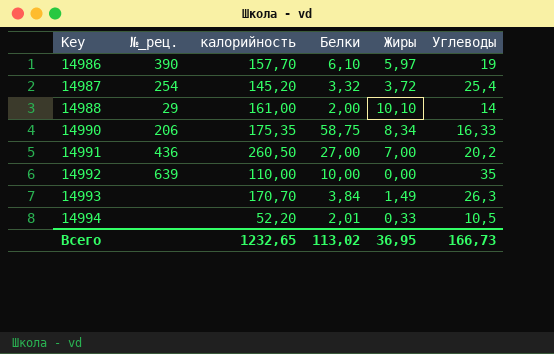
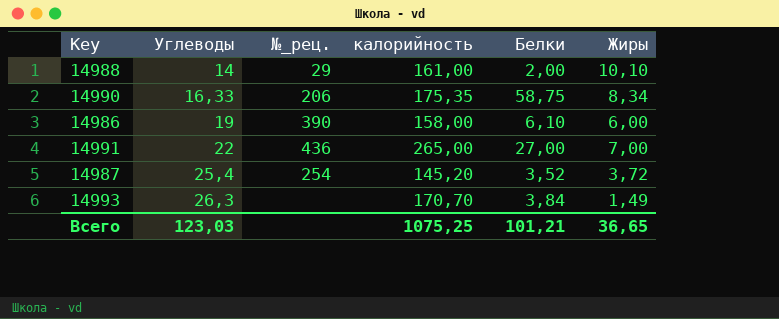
row order: Key ascending -> Углеводы ascending
column Углеводы | position: 6 -> 2
row 14992: 639 | 110,00 | 10,00 | 0,00 | 35 -> none
row 14994: none | 52,20 | 2,01 | 0,33 | 10,5 -> none
14986 | калорийность: 157,70 -> 158,00
14986 | Жиры: 5,97 -> 6,00
14991 | Углеводы: 20,2 -> 22
14991 | калорийность: 260,50 -> 265,00
14987 | Белки: 3,32 -> 3,52
Всего | Углеводы: 166,73 -> 123,03
Всего | калорийность: 1232,65 -> 1075,25
Всего | Белки: 113,02 -> 101,21
Всего | Жиры: 36,95 -> 36,65

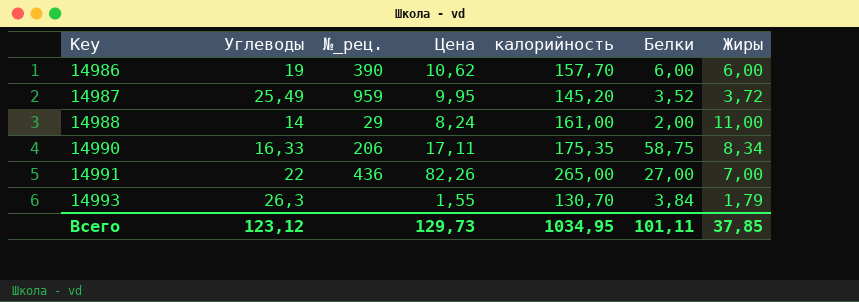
row order: Углеводы ascending -> Key ascending
column Цена | position: none -> 4
14986 | калорийность: 158,00 -> 157,70
14986 | Белки: 6,10 -> 6,00
14987 | Углеводы: 25,4 -> 25,49
14987 | №_рец.: 254 -> 959
14988 | Жиры: 10,10 -> 11,00
14993 | калорийность: 170,70 -> 130,70
14993 | Жиры: 1,49 -> 1,79
Всего | Углеводы: 123,03 -> 123,12
Всего | калорийность: 1075,25 -> 1034,95
Всего | Белки: 101,21 -> 101,11
Всего | Жиры: 36,65 -> 37,85

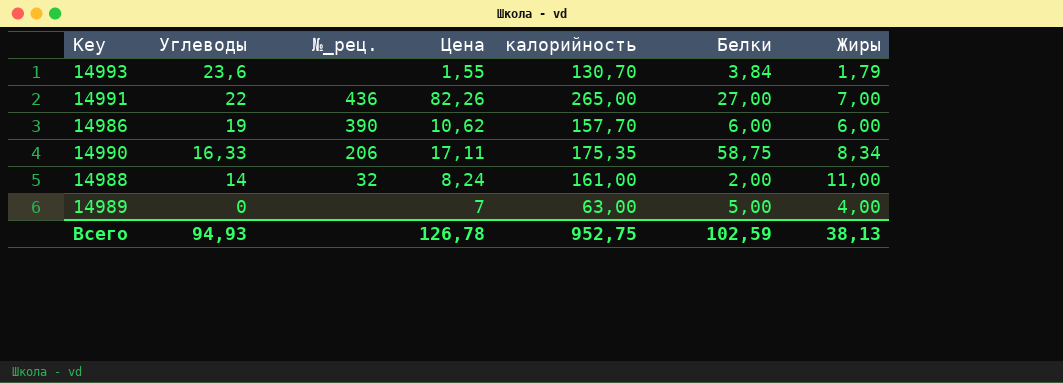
row order: Key ascending -> Углеводы descending
row 14987: 25,49 | 959 | 9,95 | 145,20 | 3,52 | 3,72 -> none
14993 | Углеводы: 26,3 -> 23,6
14988 | №_рец.: 29 -> 32
row 14989: none -> 0 | none | 7 | 63,00 | 5,00 | 4,00
Всего | Углеводы: 123,12 -> 94,93
Всего | Цена: 129,73 -> 126,78
Всего | калорийность: 1034,95 -> 952,75
Всего | Белки: 101,11 -> 102,59
Всего | Жиры: 37,85 -> 38,13

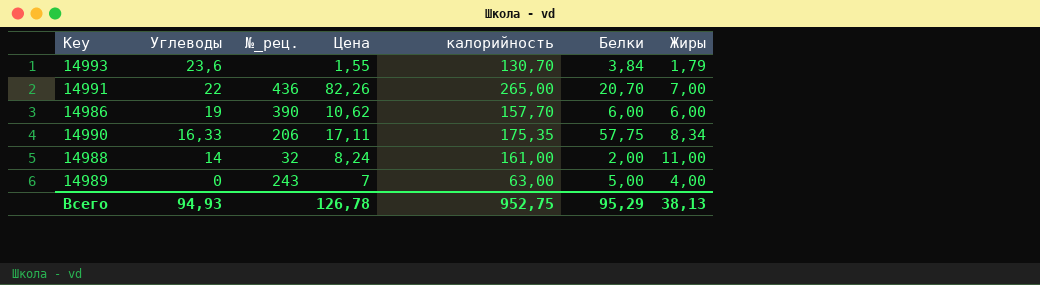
14991 | Белки: 27,00 -> 20,70
14990 | Белки: 58,75 -> 57,75
14989 | №_рец.: none -> 243
Всего | Белки: 102,59 -> 95,29

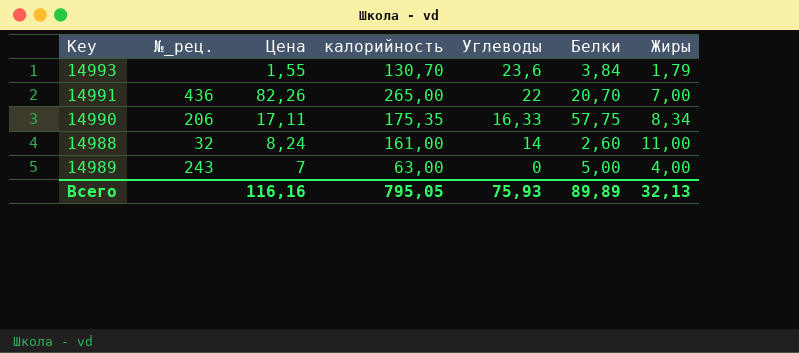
column Углеводы | position: 2 -> 5
row 14986: 19 | 390 | 10,62 | 157,70 | 6,00 | 6,00 -> none
14988 | Белки: 2,00 -> 2,60
Всего | Цена: 126,78 -> 116,16
Всего | калорийность: 952,75 -> 795,05
Всего | Углеводы: 94,93 -> 75,93
Всего | Белки: 95,29 -> 89,89
Всего | Жиры: 38,13 -> 32,13

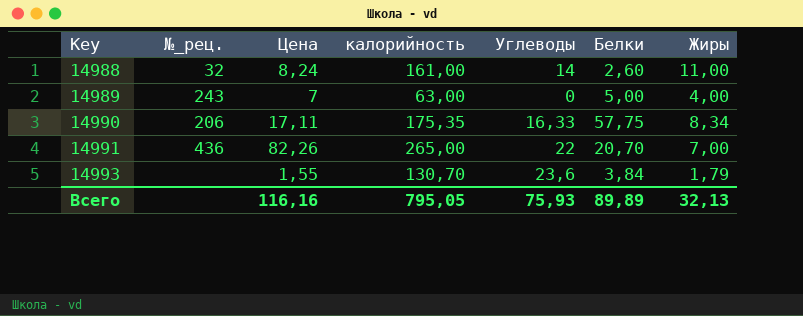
row order: Углеводы descending -> Key ascending

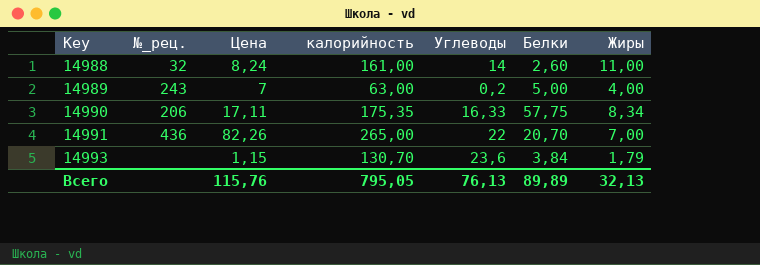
14989 | Углеводы: 0 -> 0,2
14993 | Цена: 1,55 -> 1,15
Всего | Цена: 116,16 -> 115,76
Всего | Углеводы: 75,93 -> 76,13

